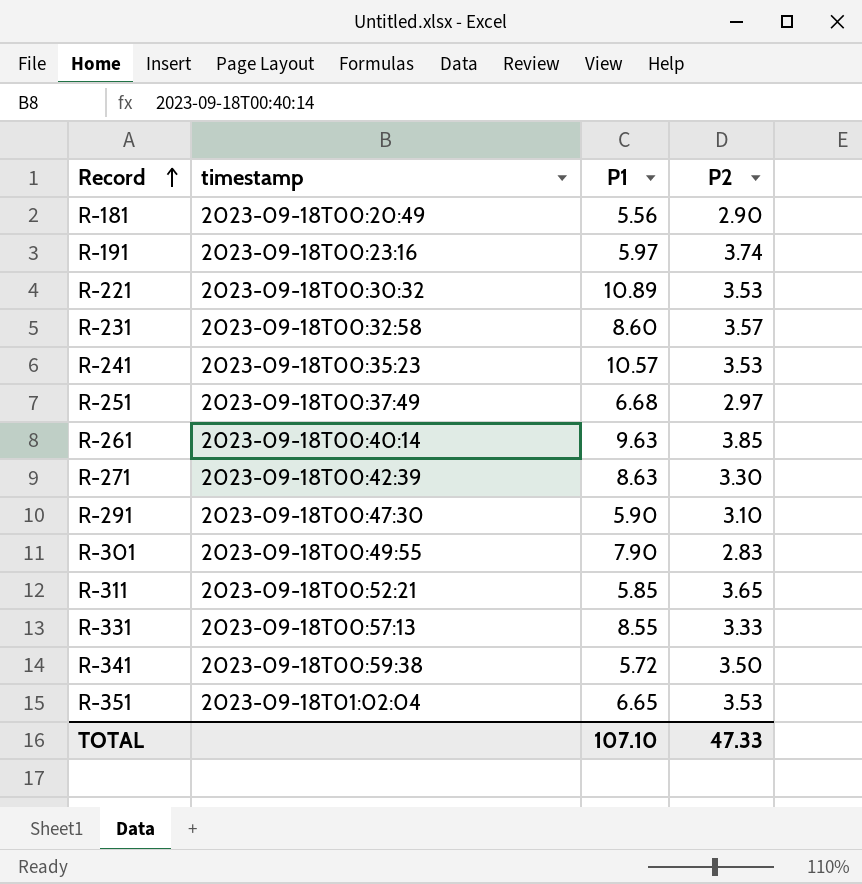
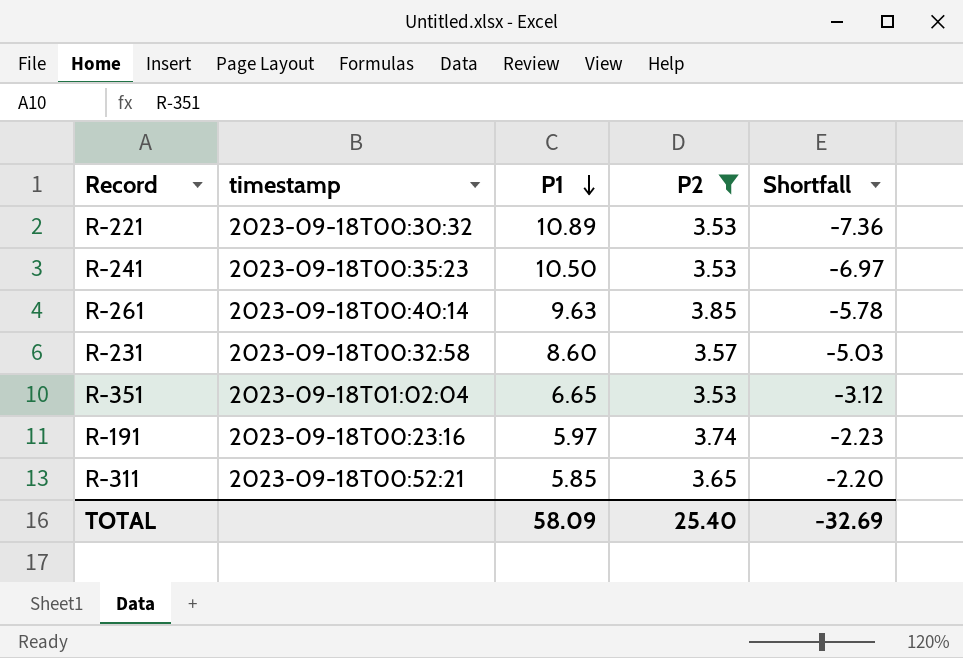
filter: none -> P2 >= 3.53
row order: Record ascending -> P1 descending
column Shortfall | formula: none -> [P2] - [P1]
R-241 | P1: 10.57 -> 10.50
TOTAL | P1: 107.10 -> 58.09
TOTAL | P2: 47.33 -> 25.40

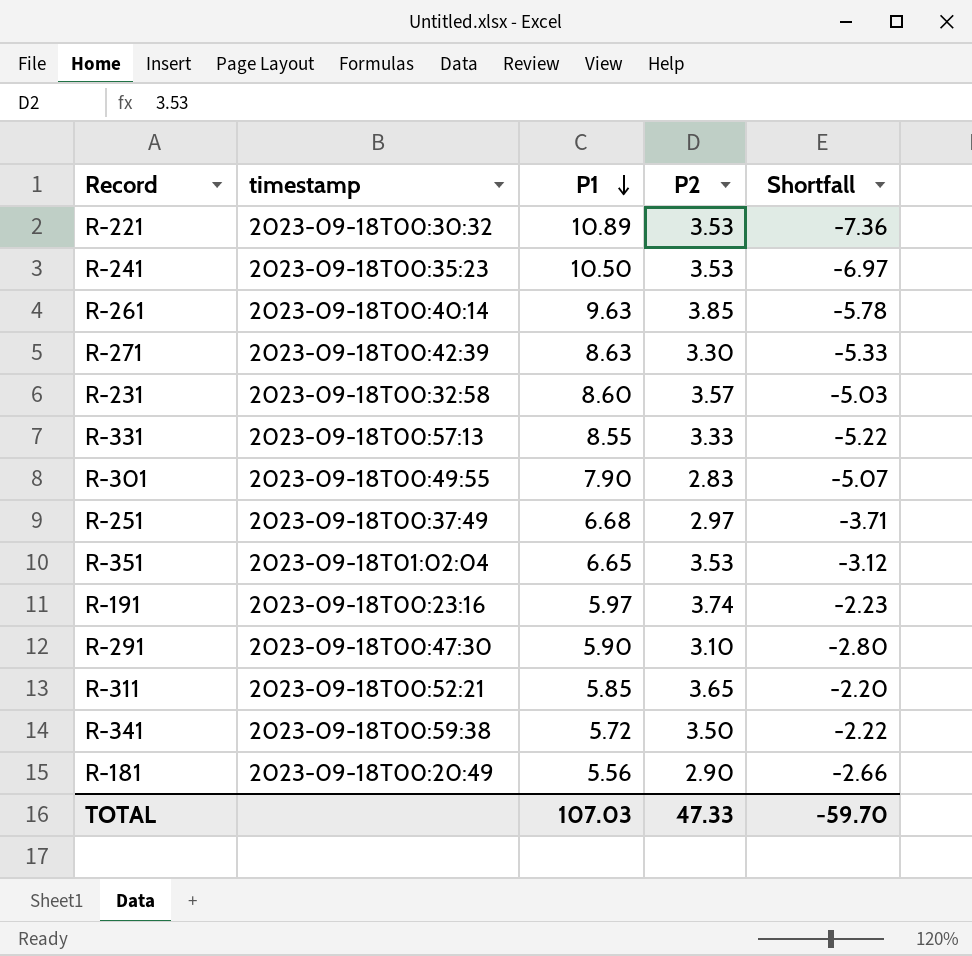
filter: P2 >= 3.53 -> none
TOTAL | P1: 58.09 -> 107.03
TOTAL | P2: 25.40 -> 47.33
TOTAL | Shortfall: -32.69 -> -59.70

